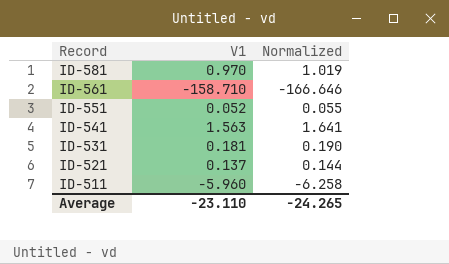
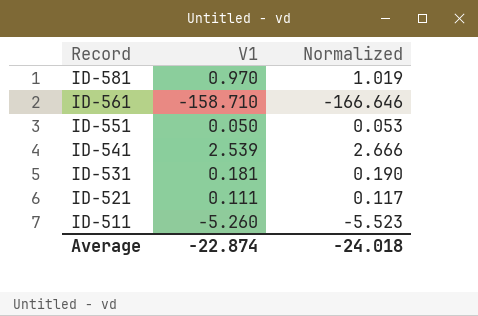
ID-551 | V1: 0.052 -> 0.050
ID-551 | Normalized: 0.055 -> 0.053
ID-541 | V1: 1.563 -> 2.539
ID-541 | Normalized: 1.641 -> 2.666
ID-521 | V1: 0.137 -> 0.111
ID-521 | Normalized: 0.144 -> 0.117
ID-511 | V1: -5.960 -> -5.260
ID-511 | Normalized: -6.258 -> -5.523
Average | V1: -23.110 -> -22.874
Average | Normalized: -24.265 -> -24.018

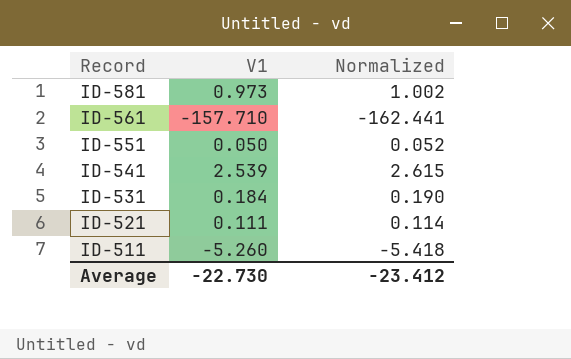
column Normalized | formula: [V1] * 1.05 -> [V1] * 1.03
ID-581 | V1: 0.970 -> 0.973
ID-561 | V1: -158.710 -> -157.710
ID-531 | V1: 0.181 -> 0.184
Average | V1: -22.874 -> -22.730
Average | Normalized: -24.018 -> -23.412

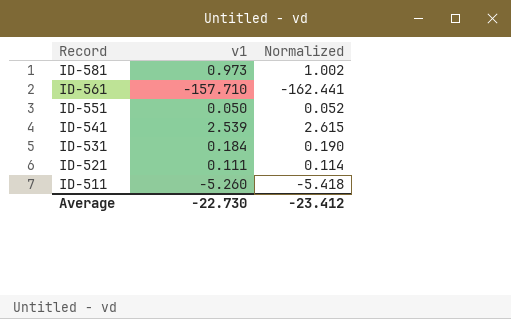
column name: V1 -> v1

